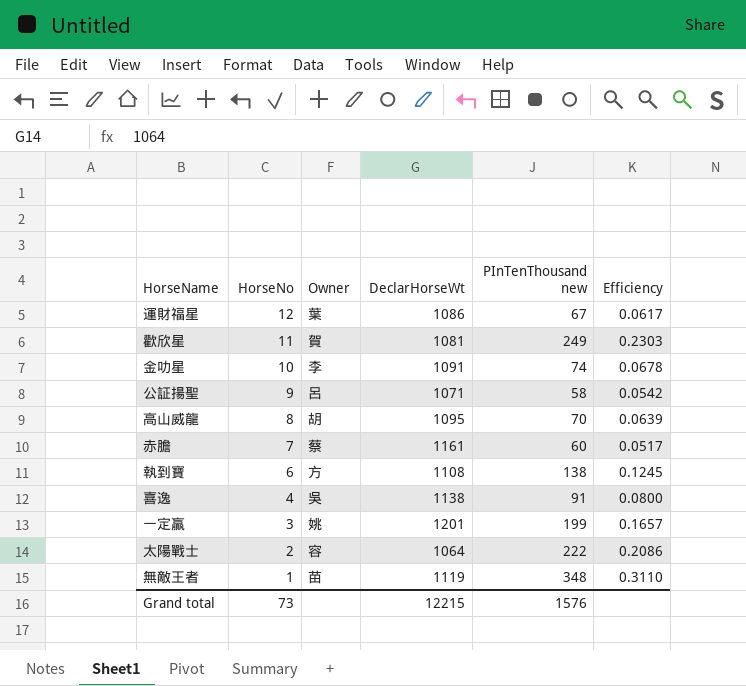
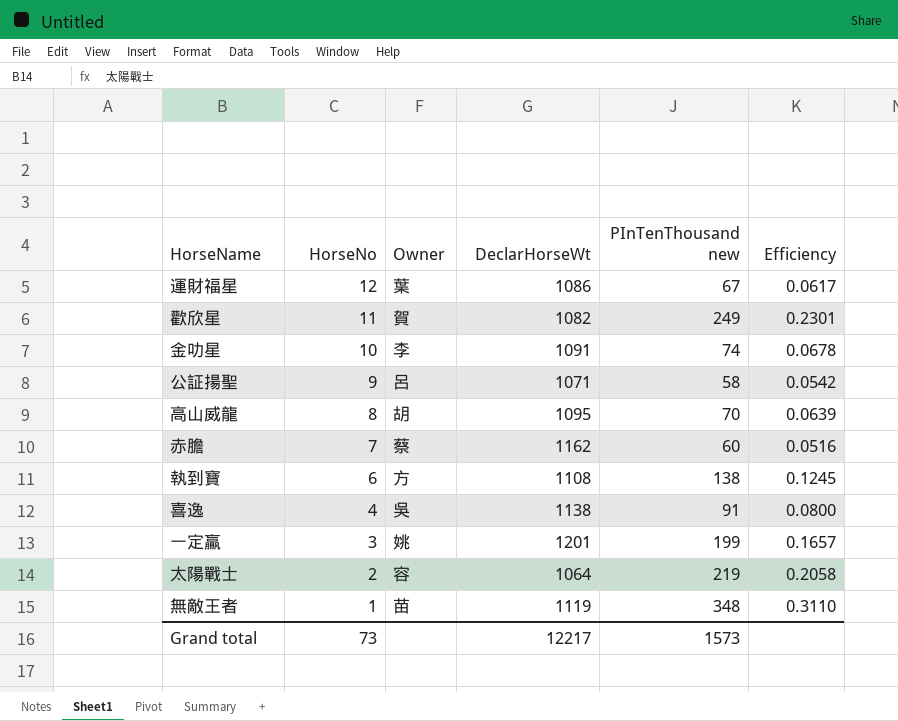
歡欣星 | DeclarHorseWt: 1081 -> 1082
歡欣星 | Efficiency: 0.2303 -> 0.2301
赤膽 | DeclarHorseWt: 1161 -> 1162
赤膽 | Efficiency: 0.0517 -> 0.0516
太陽戰士 | PInTenThousand new: 222 -> 219
太陽戰士 | Efficiency: 0.2086 -> 0.2058
Grand total | DeclarHorseWt: 12215 -> 12217
Grand total | PInTenThousand new: 1576 -> 1573

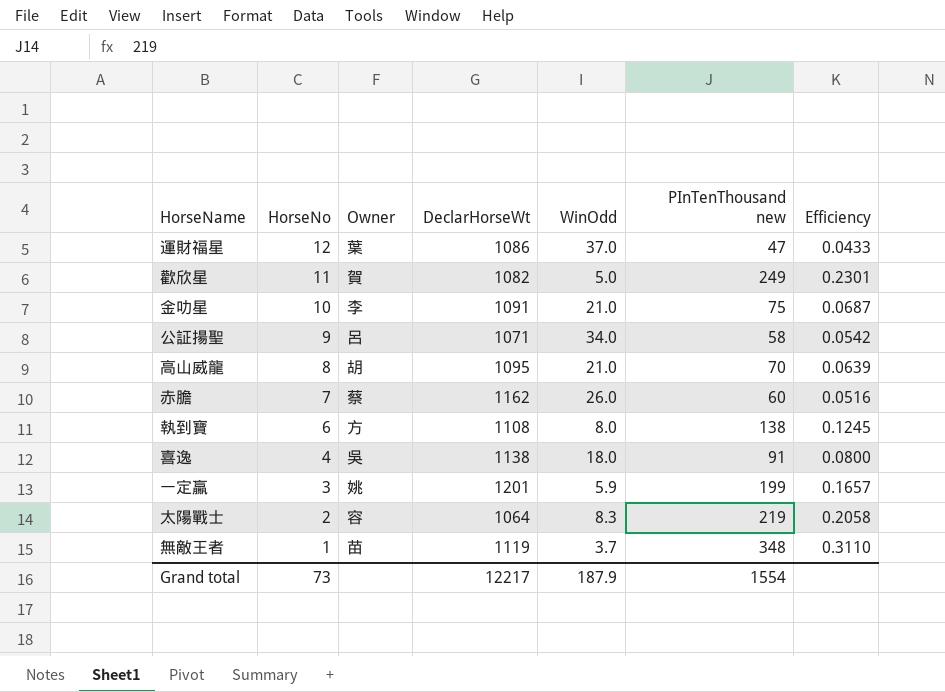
column WinOdd | position: none -> 5
運財福星 | PInTenThousand new: 67 -> 47
運財福星 | Efficiency: 0.0617 -> 0.0433
金叻星 | PInTenThousand new: 74 -> 75
金叻星 | Efficiency: 0.0678 -> 0.0687
Grand total | PInTenThousand new: 1573 -> 1554

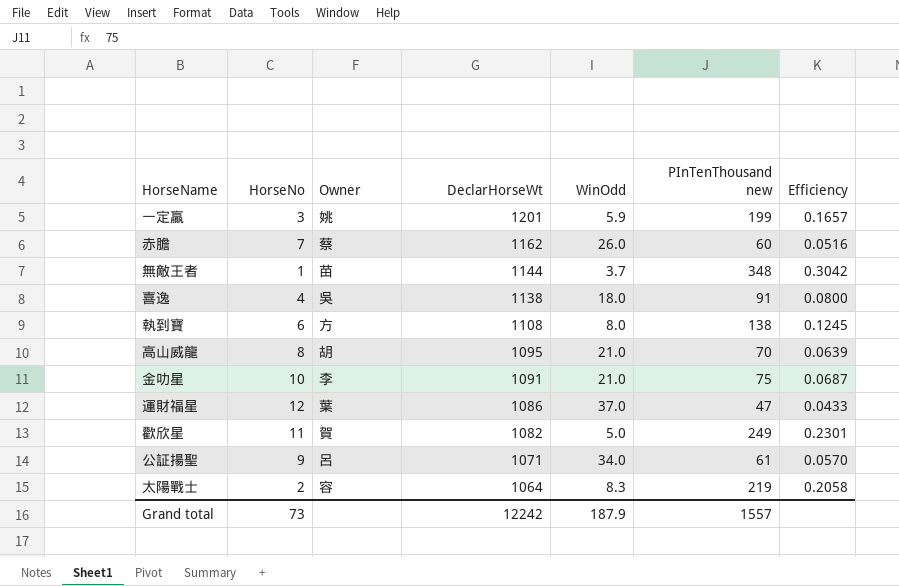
row order: HorseNo descending -> DeclarHorseWt descending
無敵王者 | DeclarHorseWt: 1119 -> 1144
無敵王者 | Efficiency: 0.3110 -> 0.3042
公証揚聖 | PInTenThousand new: 58 -> 61
公証揚聖 | Efficiency: 0.0542 -> 0.0570
Grand total | DeclarHorseWt: 12217 -> 12242
Grand total | PInTenThousand new: 1554 -> 1557

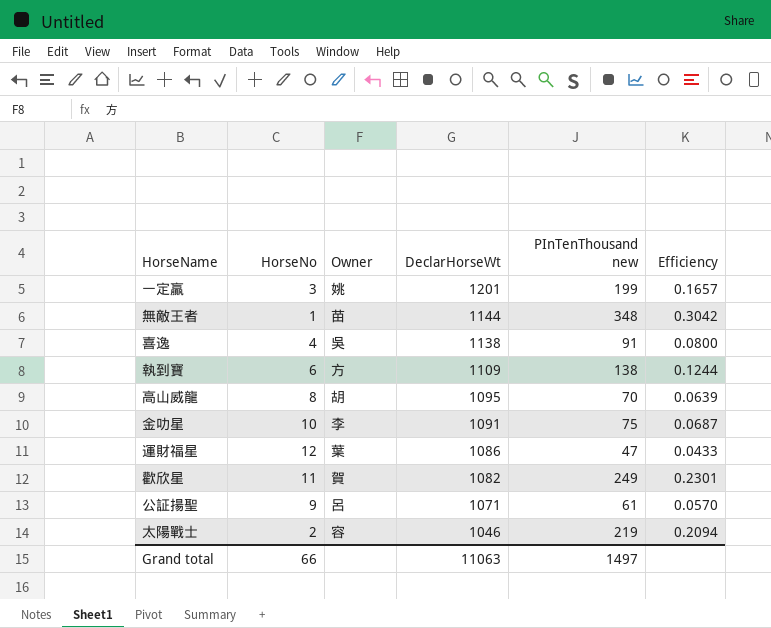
column WinOdd | position: 5 -> none
row 赤膽: 7 | 蔡 | 1162 | 26.0 | 60 | 0.0516 -> none
執到寶 | DeclarHorseWt: 1108 -> 1109
執到寶 | Efficiency: 0.1245 -> 0.1244
太陽戰士 | DeclarHorseWt: 1064 -> 1046
太陽戰士 | Efficiency: 0.2058 -> 0.2094
Grand total | HorseNo: 73 -> 66
Grand total | DeclarHorseWt: 12242 -> 11063
Grand total | PInTenThousand new: 1557 -> 1497

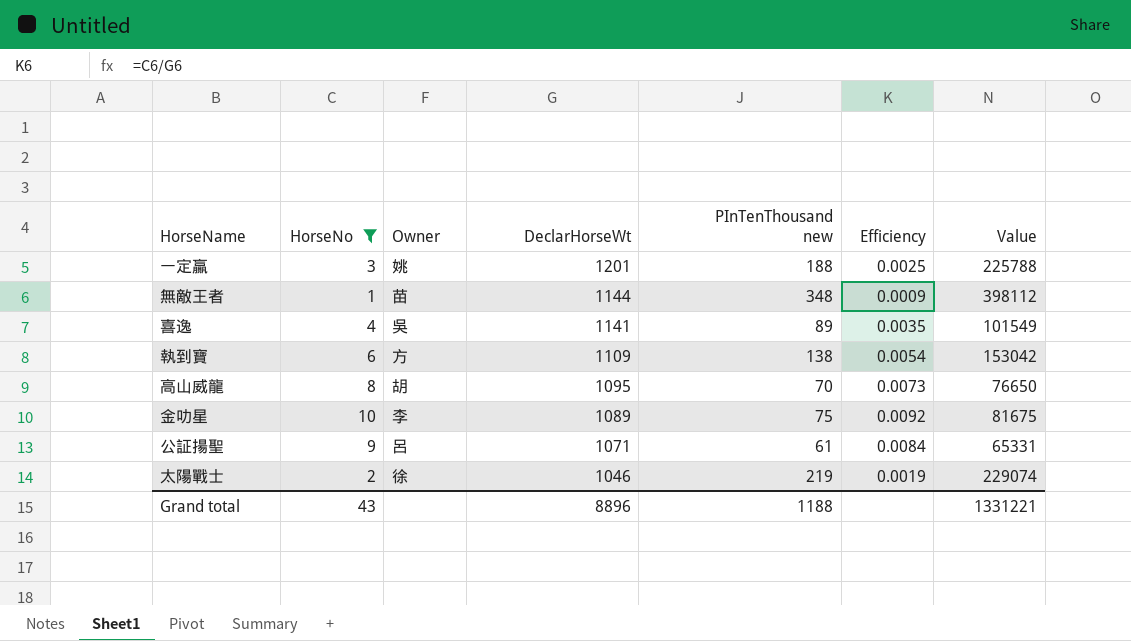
filter: none -> HorseNo <= 10
column Efficiency | formula: [PInTenThousand new] / [DeclarHorseWt] -> [HorseNo] / [DeclarHorseWt]
column Value | formula: none -> [DeclarHorseWt] * [PInTenThousand new]
一定贏 | PInTenThousand new: 199 -> 188
喜逸 | DeclarHorseWt: 1138 -> 1141
喜逸 | PInTenThousand new: 91 -> 89
金叻星 | DeclarHorseWt: 1091 -> 1089
太陽戰士 | Owner: 容 -> 徐
Grand total | HorseNo: 66 -> 43
Grand total | DeclarHorseWt: 11063 -> 8896
Grand total | PInTenThousand new: 1497 -> 1188

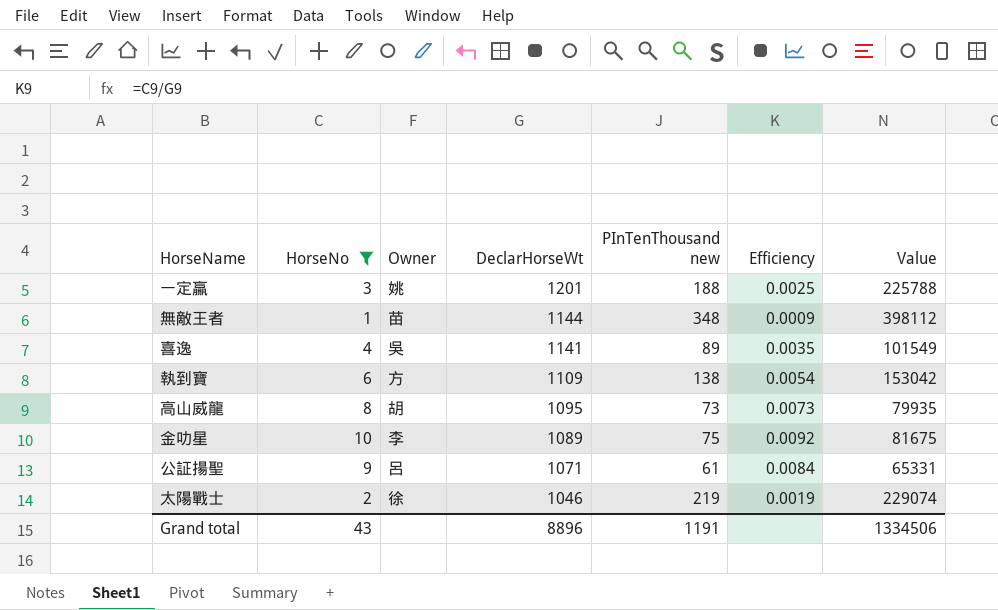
高山威龍 | PInTenThousand new: 70 -> 73
高山威龍 | Value: 76650 -> 79935
Grand total | PInTenThousand new: 1188 -> 1191
Grand total | Value: 1331221 -> 1334506

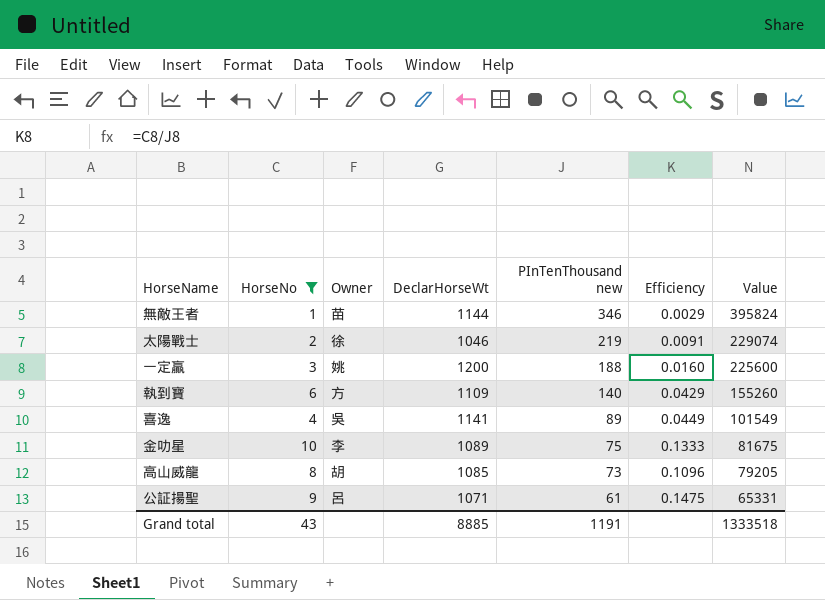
row order: DeclarHorseWt descending -> PInTenThousand new descending
column Efficiency | formula: [HorseNo] / [DeclarHorseWt] -> [HorseNo] / [PInTenThousand new]
無敵王者 | PInTenThousand new: 348 -> 346
無敵王者 | Value: 398112 -> 395824
一定贏 | DeclarHorseWt: 1201 -> 1200
一定贏 | Value: 225788 -> 225600
執到寶 | PInTenThousand new: 138 -> 140
執到寶 | Value: 153042 -> 155260
高山威龍 | DeclarHorseWt: 1095 -> 1085
高山威龍 | Value: 79935 -> 79205
Grand total | DeclarHorseWt: 8896 -> 8885
Grand total | Value: 1334506 -> 1333518

